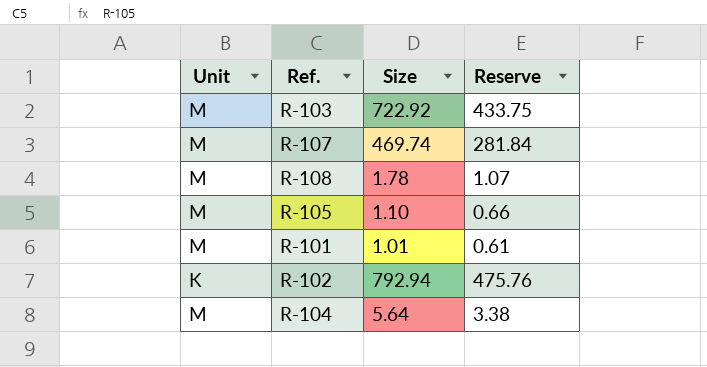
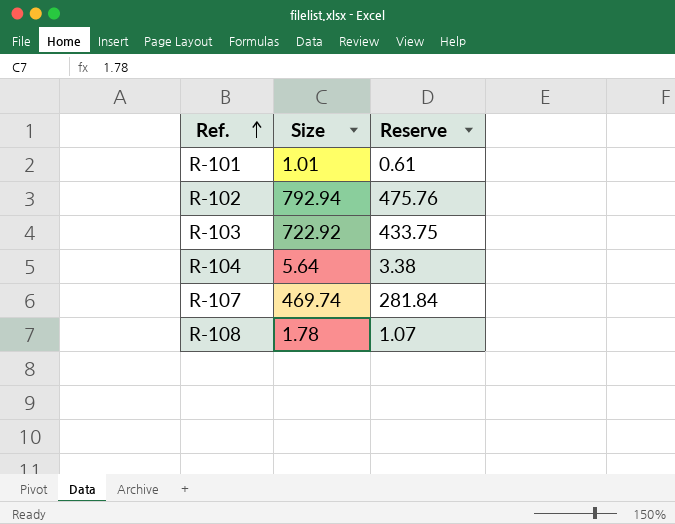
row order: none -> Ref. ascending
column Unit | position: 1 -> none
row R-105: M | 1.10 | 0.66 -> none

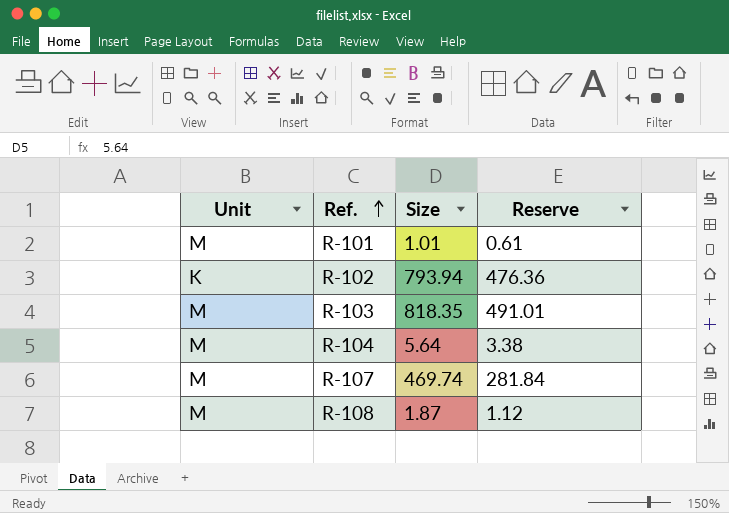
column Unit | position: none -> 1
R-102 | Size: 792.94 -> 793.94
R-102 | Reserve: 475.76 -> 476.36
R-103 | Size: 722.92 -> 818.35
R-103 | Reserve: 433.75 -> 491.01
R-108 | Size: 1.78 -> 1.87
R-108 | Reserve: 1.07 -> 1.12

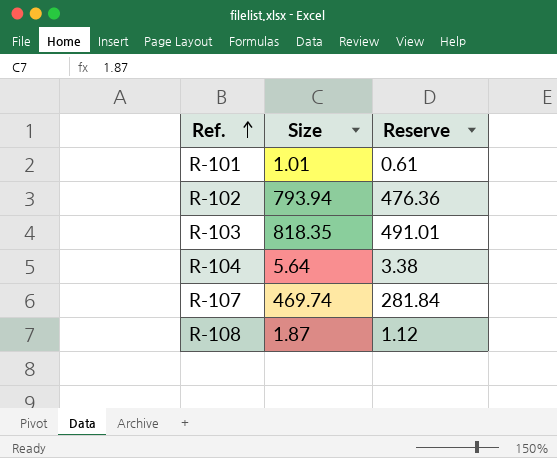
column Unit | position: 1 -> none

